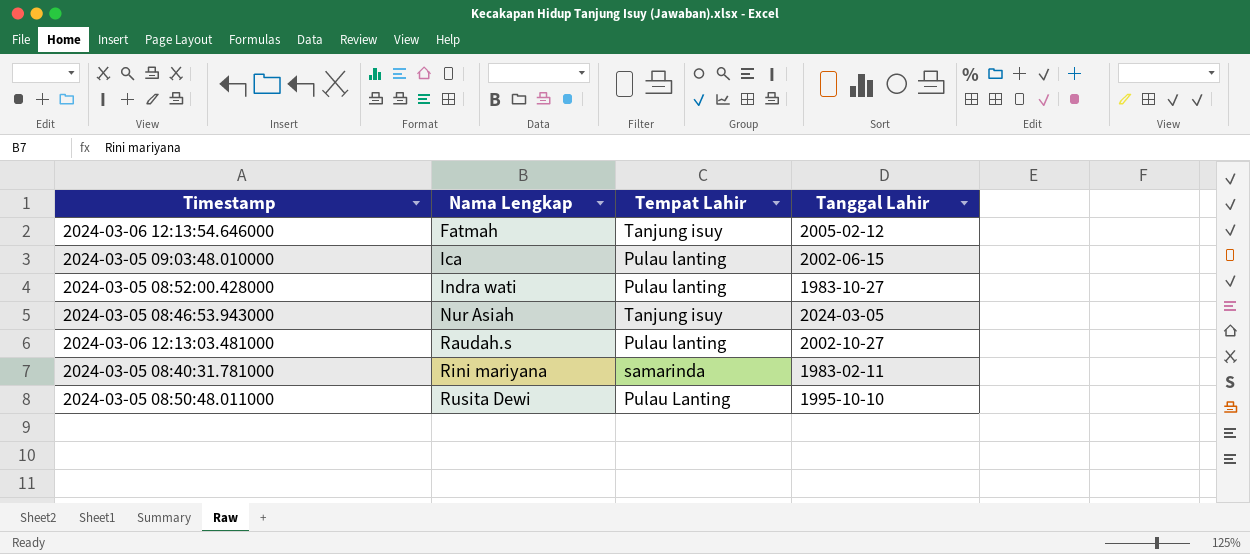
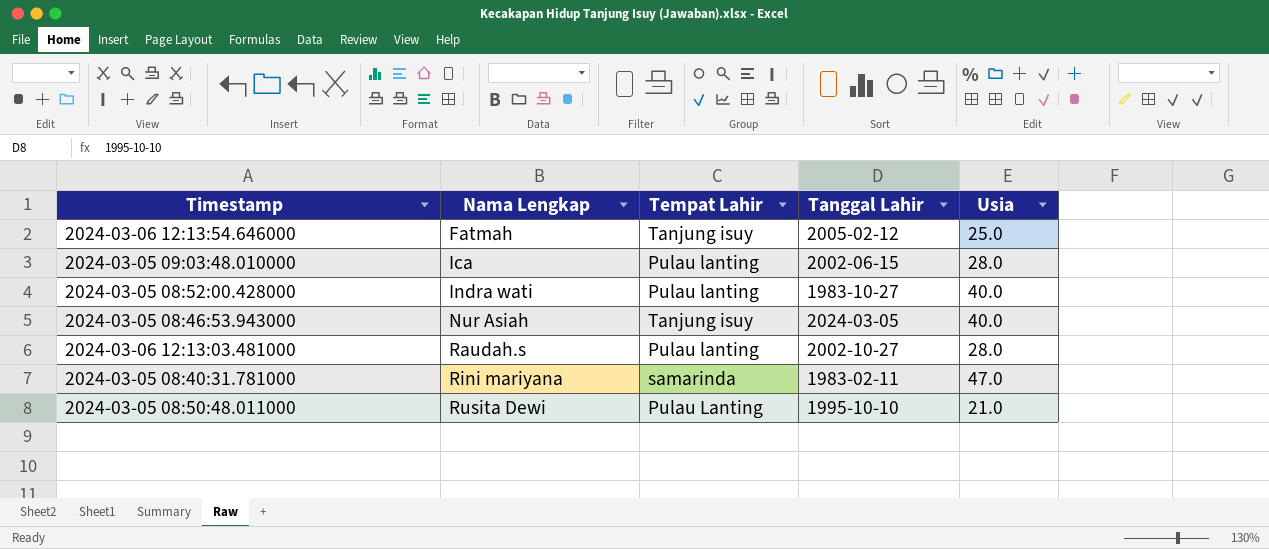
column Usia | position: none -> 5

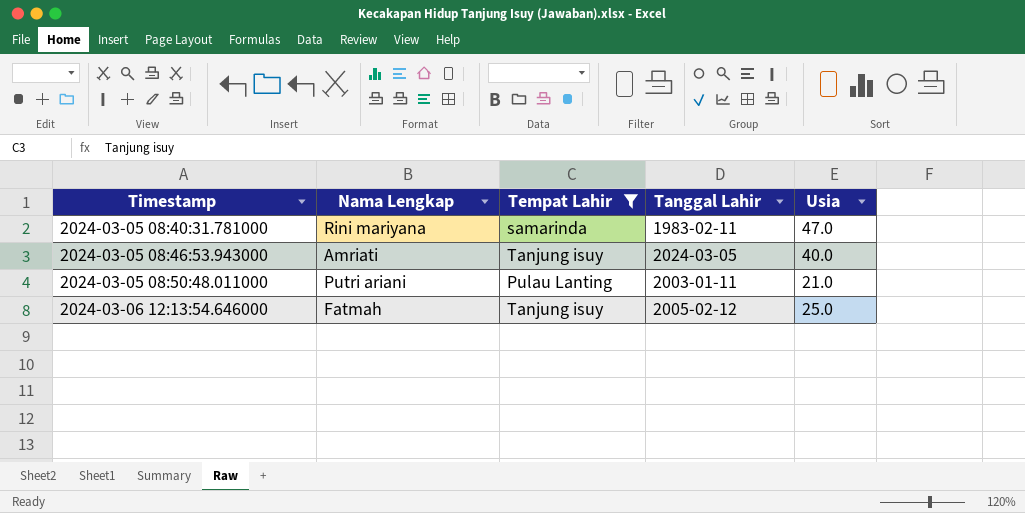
filter: none -> Tempat Lahir != Pulau lanting
row order: Nama Lengkap ascending -> Timestamp ascending
2024-03-05 08:46:53.943000 | Nama Lengkap: Nur Asiah -> Amriati
2024-03-05 08:50:48.011000 | Nama Lengkap: Rusita Dewi -> Putri ariani
2024-03-05 08:50:48.011000 | Tanggal Lahir: 1995-10-10 -> 2003-01-11

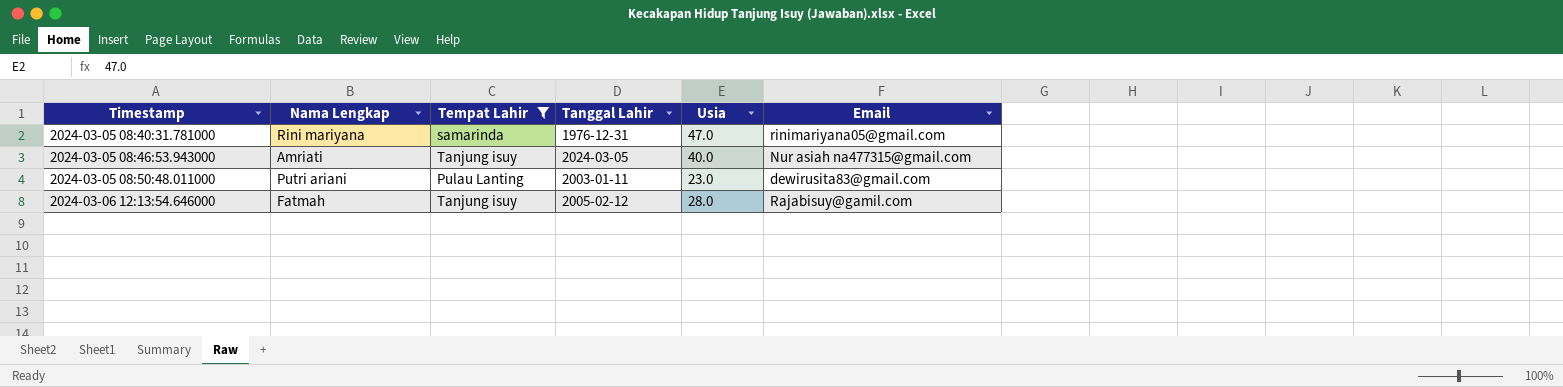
column Email | position: none -> 6
2024-03-05 08:40:31.781000 | Tanggal Lahir: 1983-02-11 -> 1976-12-31
2024-03-05 08:50:48.011000 | Usia: 21.0 -> 23.0
2024-03-06 12:13:54.646000 | Usia: 25.0 -> 28.0

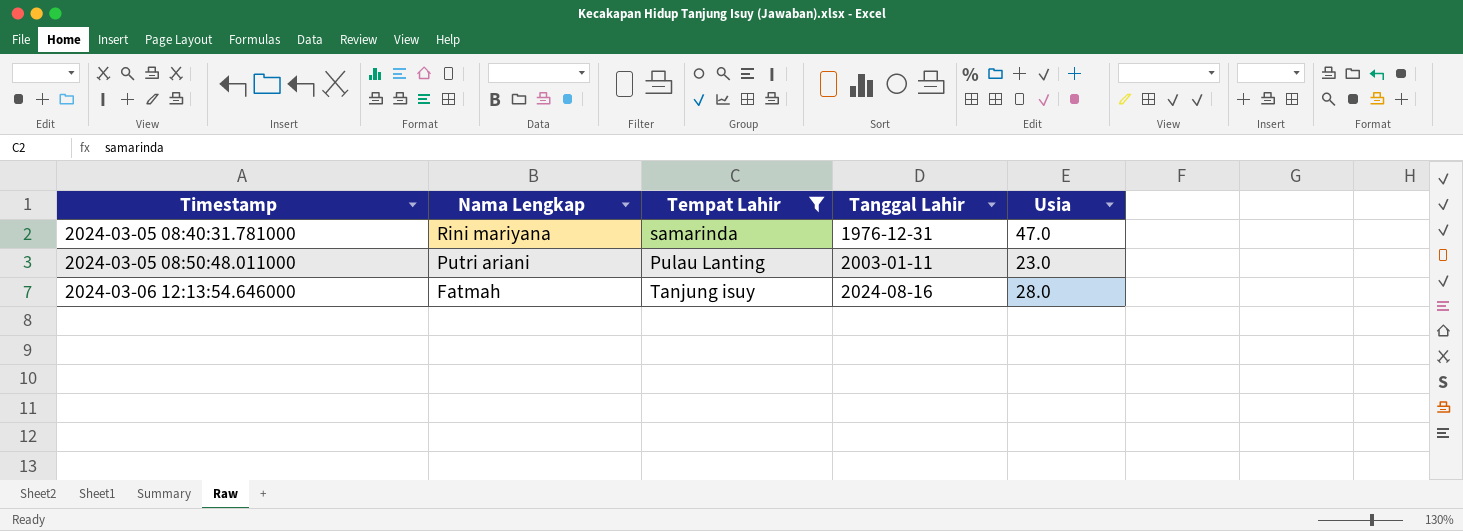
column Email | position: 6 -> none
row 2024-03-05 08:46:53.943000: Amriati | Tanjung isuy | 2024-03-05 | 40.0 | Nur asiah na477315@gmail.com -> none
2024-03-06 12:13:54.646000 | Tanggal Lahir: 2005-02-12 -> 2024-08-16

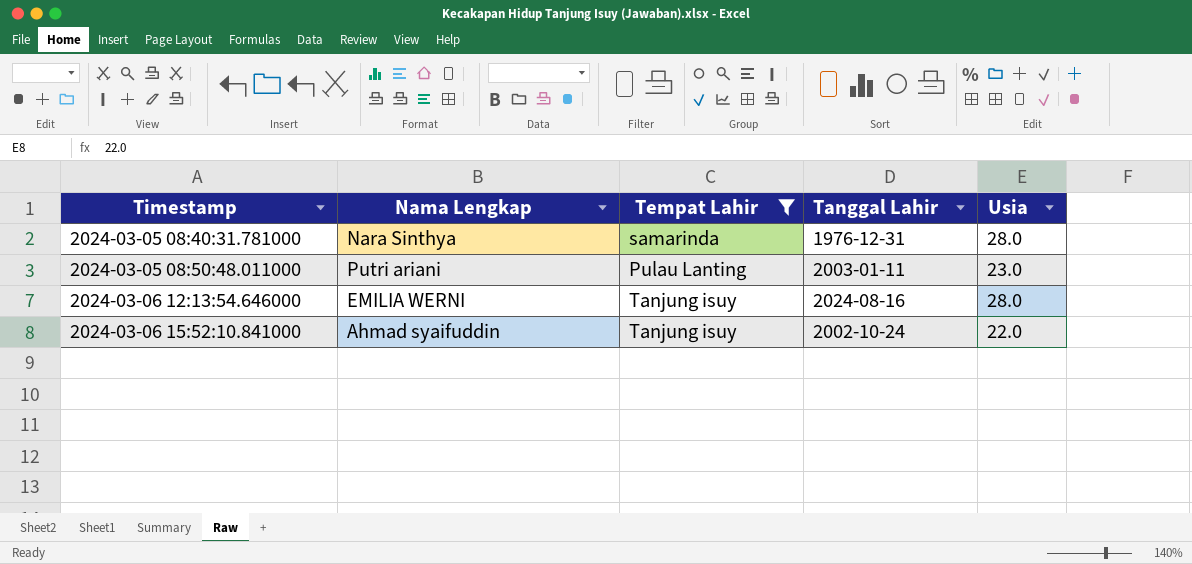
2024-03-05 08:40:31.781000 | Nama Lengkap: Rini mariyana -> Nara Sinthya
2024-03-05 08:40:31.781000 | Usia: 47.0 -> 28.0
2024-03-06 12:13:54.646000 | Nama Lengkap: Fatmah -> EMILIA WERNI
row 2024-03-06 15:52:10.841000: none -> Ahmad syaifuddin | Tanjung isuy | 2002-10-24 | 22.0

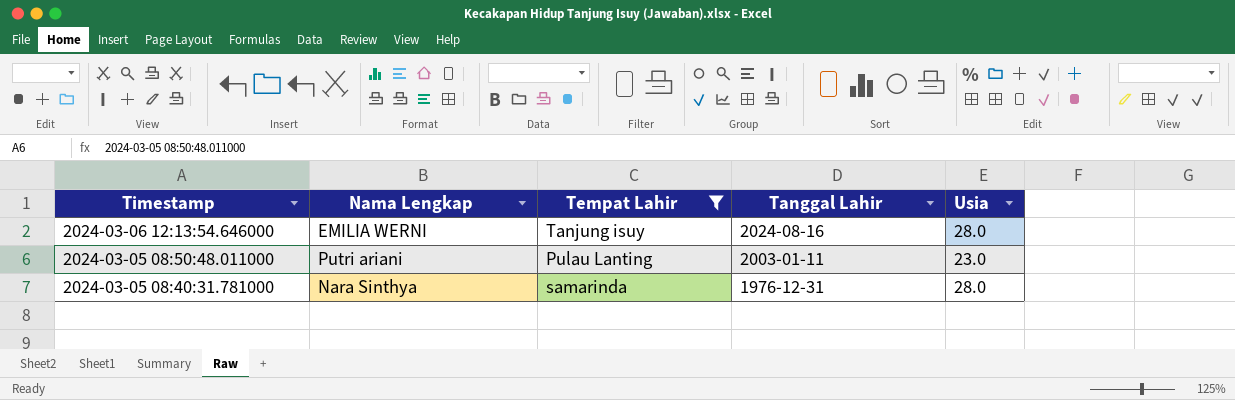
row order: Timestamp ascending -> Timestamp descending
row 2024-03-06 15:52:10.841000: Ahmad syaifuddin | Tanjung isuy | 2002-10-24 | 22.0 -> none

